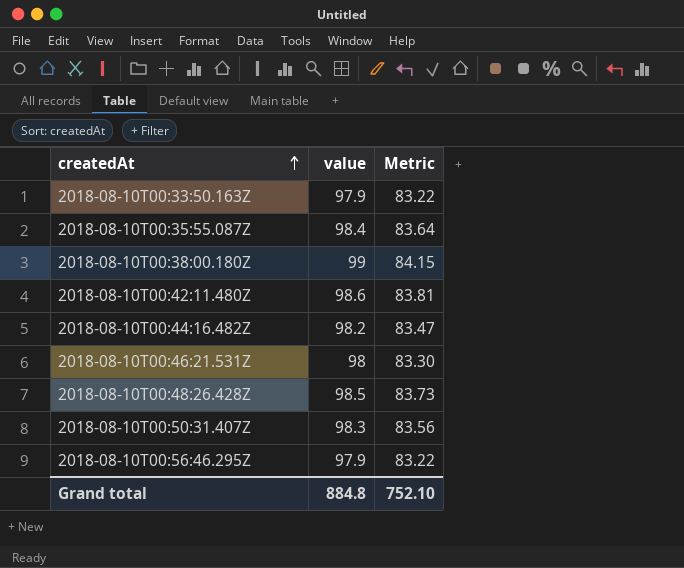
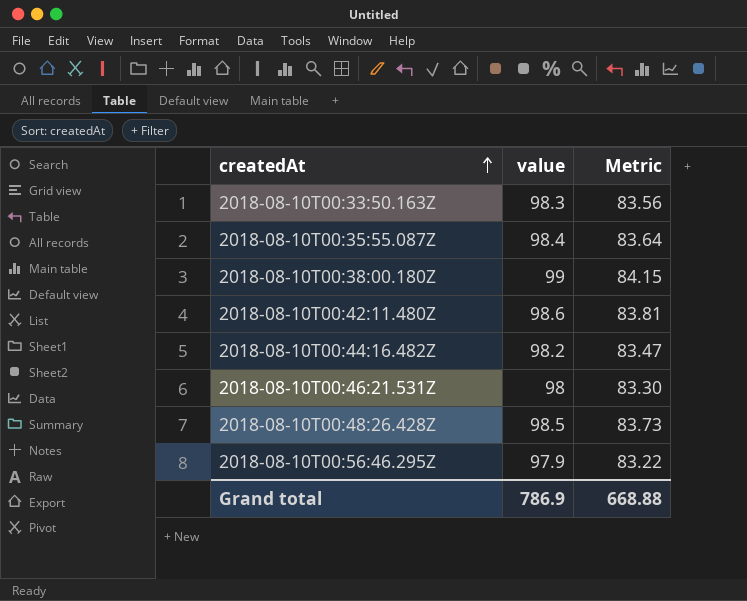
row 2018-08-10T00:50:31.407Z: 98.3 | 83.56 -> none
2018-08-10T00:33:50.163Z | value: 97.9 -> 98.3
2018-08-10T00:33:50.163Z | Metric: 83.22 -> 83.56
Grand total | value: 884.8 -> 786.9
Grand total | Metric: 752.10 -> 668.88

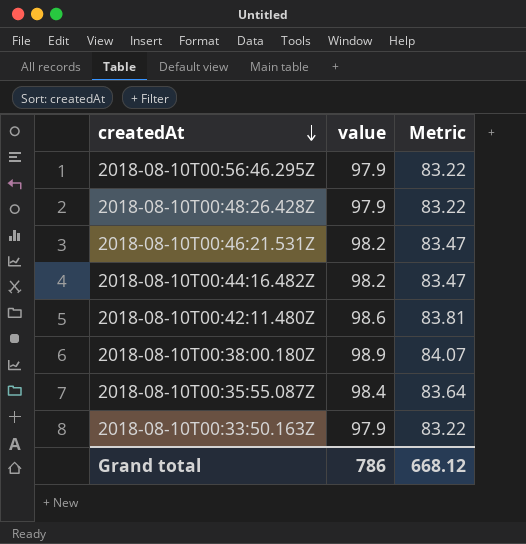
row order: createdAt ascending -> createdAt descending
2018-08-10T00:48:26.428Z | value: 98.5 -> 97.9
2018-08-10T00:48:26.428Z | Metric: 83.73 -> 83.22
2018-08-10T00:46:21.531Z | value: 98 -> 98.2
2018-08-10T00:46:21.531Z | Metric: 83.30 -> 83.47
2018-08-10T00:38:00.180Z | value: 99 -> 98.9
2018-08-10T00:38:00.180Z | Metric: 84.15 -> 84.07
2018-08-10T00:33:50.163Z | value: 98.3 -> 97.9
2018-08-10T00:33:50.163Z | Metric: 83.56 -> 83.22
Grand total | value: 786.9 -> 786
Grand total | Metric: 668.88 -> 668.12

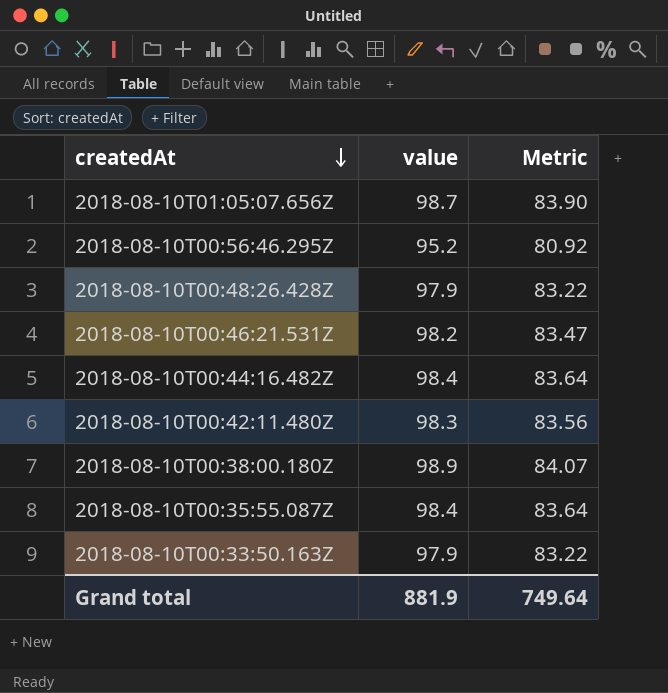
row 2018-08-10T01:05:07.656Z: none -> 98.7 | 83.90
2018-08-10T00:56:46.295Z | value: 97.9 -> 95.2
2018-08-10T00:56:46.295Z | Metric: 83.22 -> 80.92
2018-08-10T00:44:16.482Z | value: 98.2 -> 98.4
2018-08-10T00:44:16.482Z | Metric: 83.47 -> 83.64
2018-08-10T00:42:11.480Z | value: 98.6 -> 98.3
2018-08-10T00:42:11.480Z | Metric: 83.81 -> 83.56
Grand total | value: 786 -> 881.9
Grand total | Metric: 668.12 -> 749.64

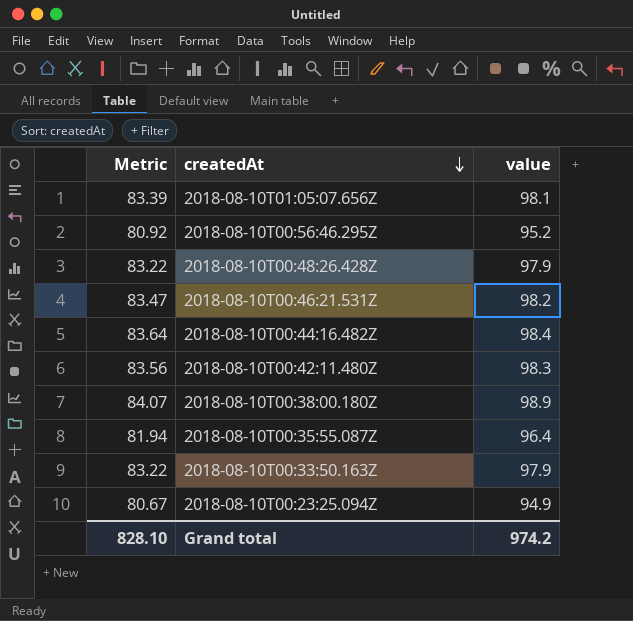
column Metric | position: 3 -> 1
2018-08-10T01:05:07.656Z | Metric: 83.90 -> 83.39
2018-08-10T01:05:07.656Z | value: 98.7 -> 98.1
2018-08-10T00:35:55.087Z | Metric: 83.64 -> 81.94
2018-08-10T00:35:55.087Z | value: 98.4 -> 96.4
row 2018-08-10T00:23:25.094Z: none -> 80.67 | 94.9
Grand total | Metric: 749.64 -> 828.10
Grand total | value: 881.9 -> 974.2

